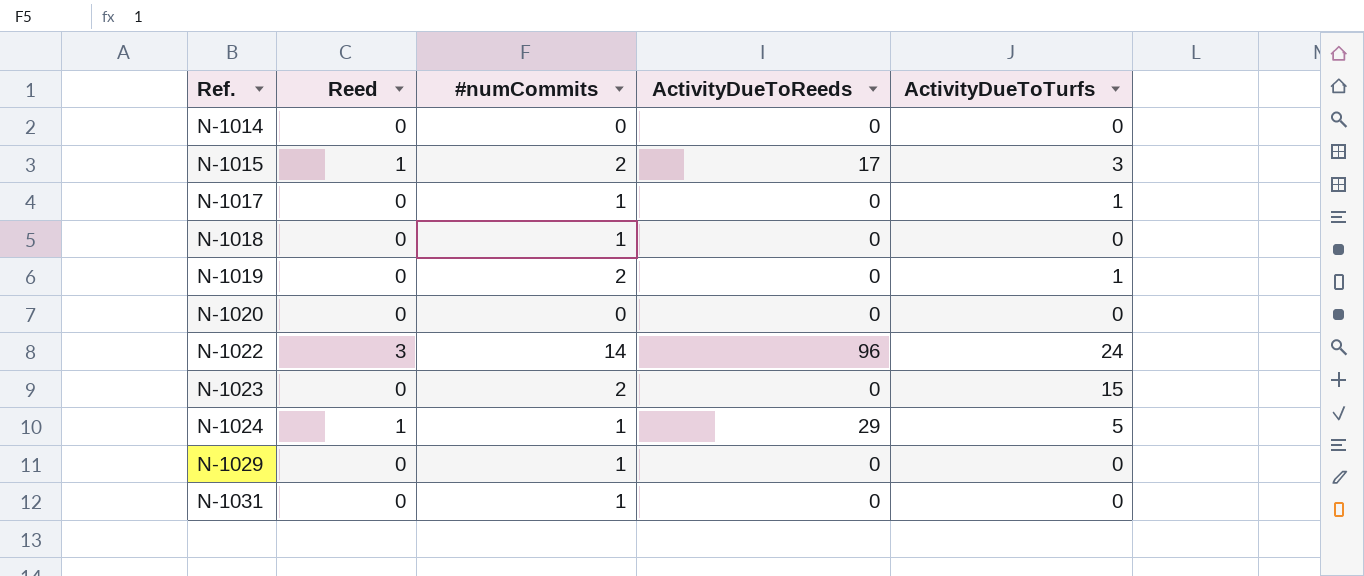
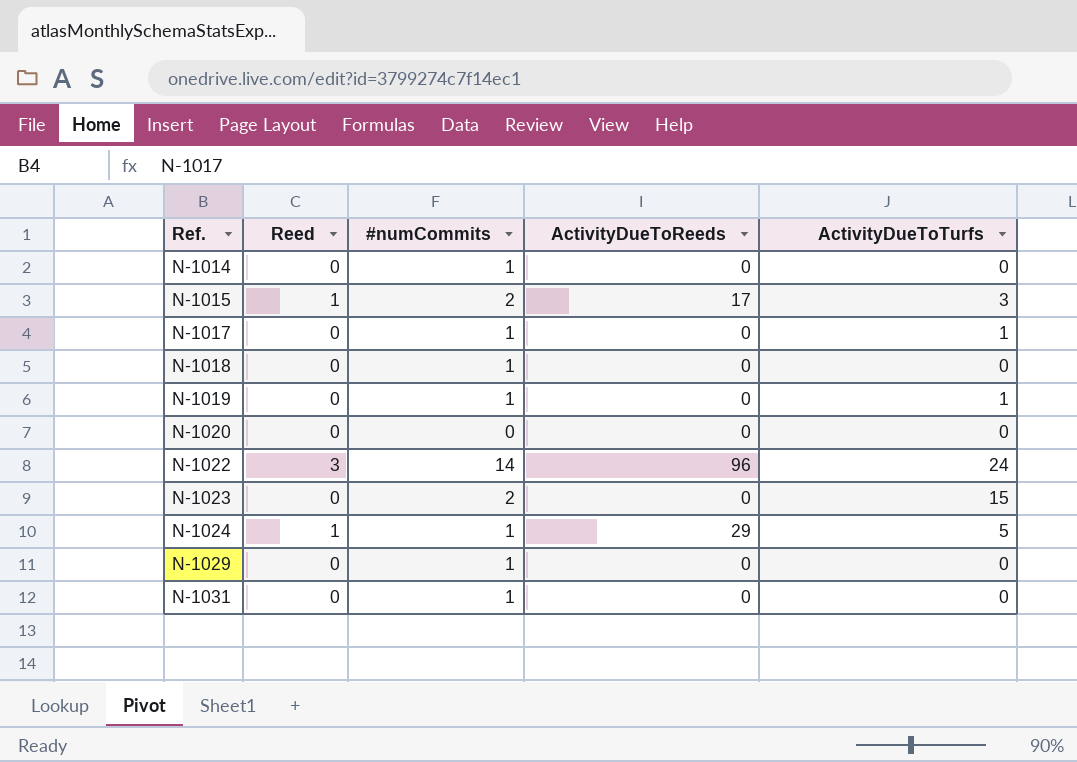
N-1014 | #numCommits: 0 -> 1
N-1019 | #numCommits: 2 -> 1

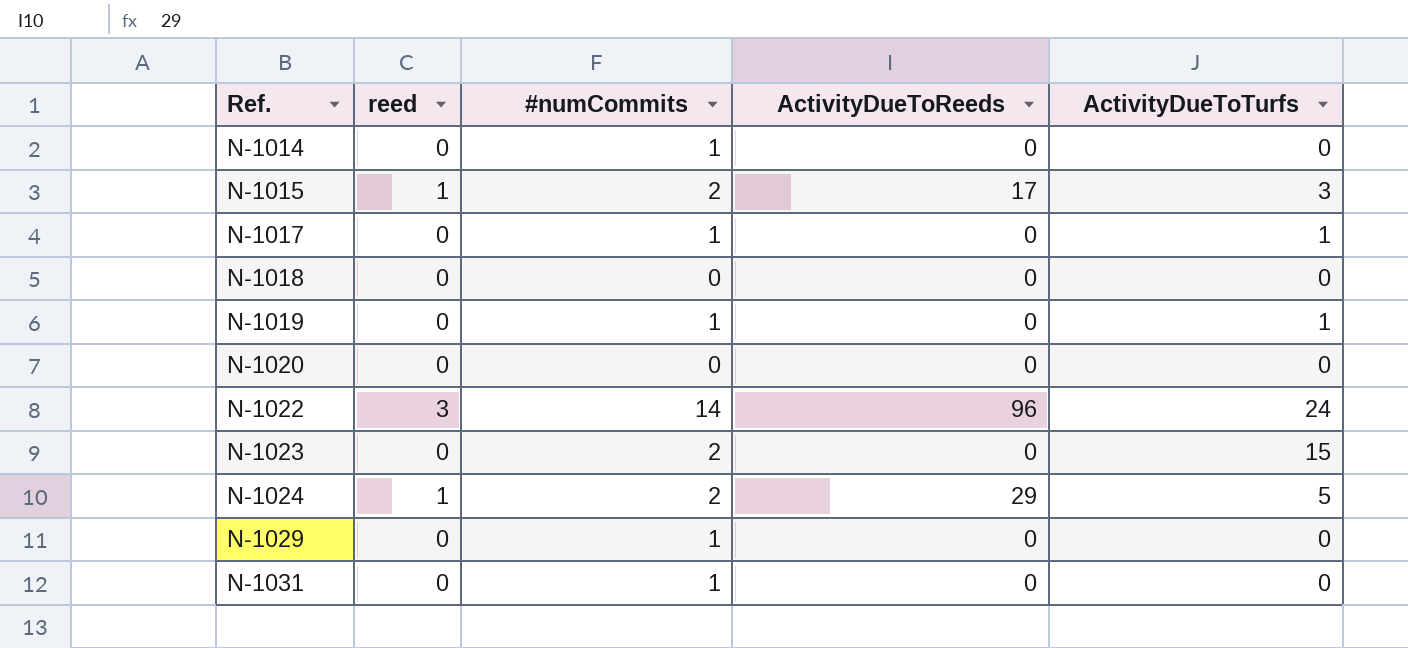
column name: Reed -> reed
N-1018 | #numCommits: 1 -> 0
N-1024 | #numCommits: 1 -> 2

